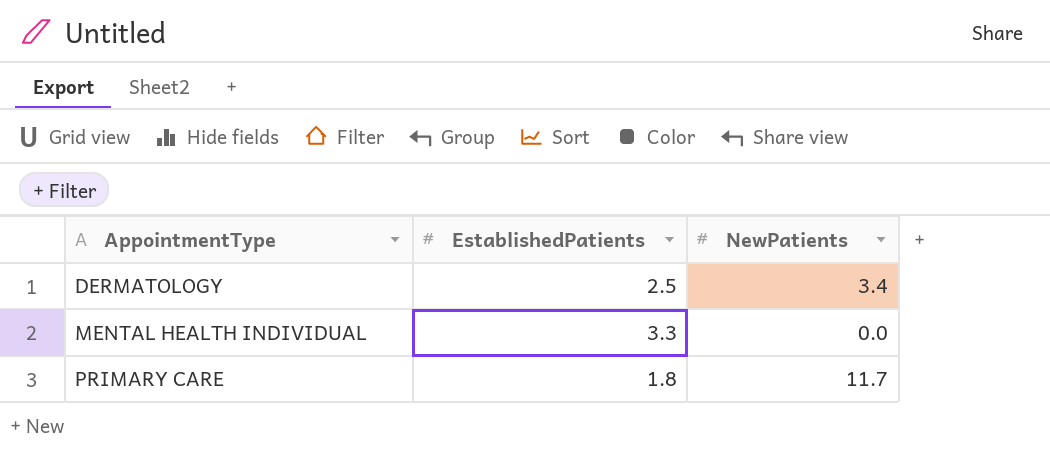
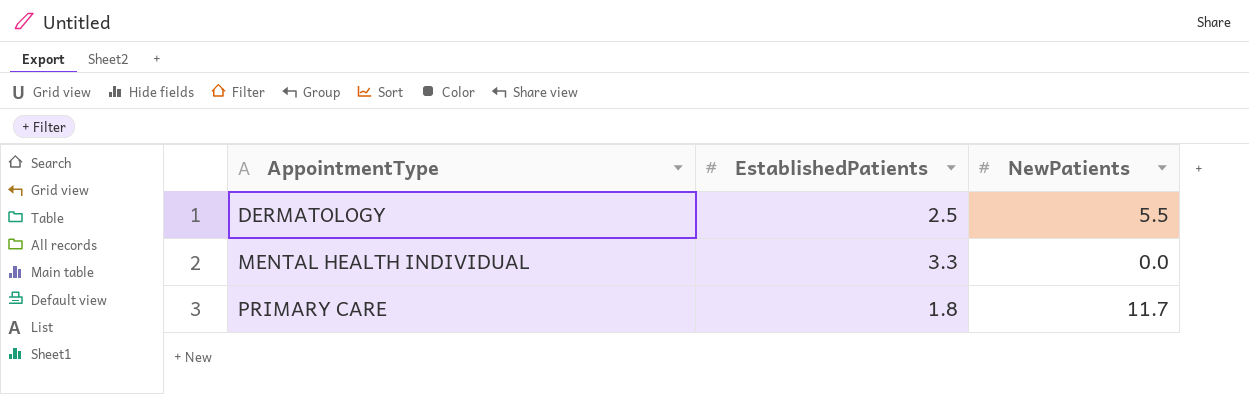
DERMATOLOGY | NewPatients: 3.4 -> 5.5

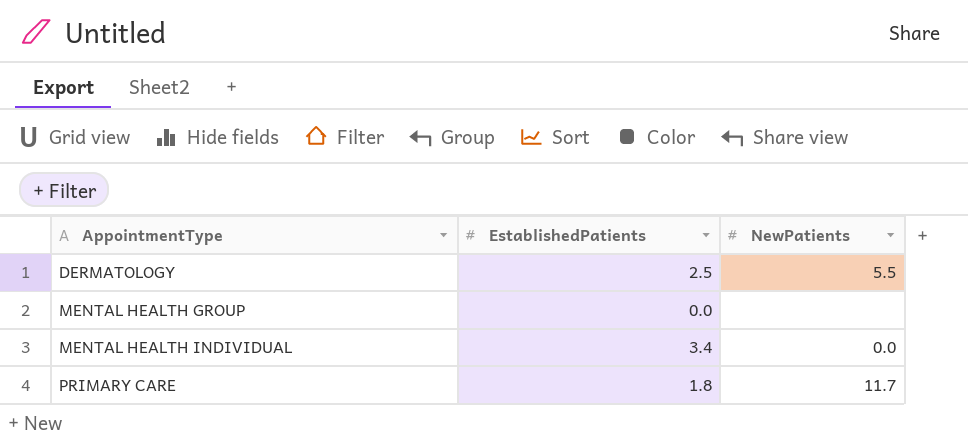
row MENTAL HEALTH GROUP: none -> 0.0 | none
MENTAL HEALTH INDIVIDUAL | EstablishedPatients: 3.3 -> 3.4

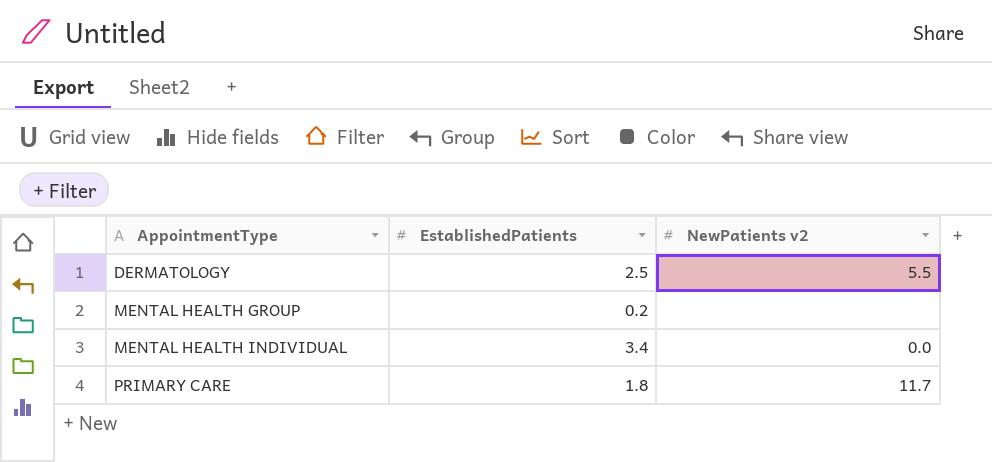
column name: NewPatients -> NewPatients v2
MENTAL HEALTH GROUP | EstablishedPatients: 0.0 -> 0.2

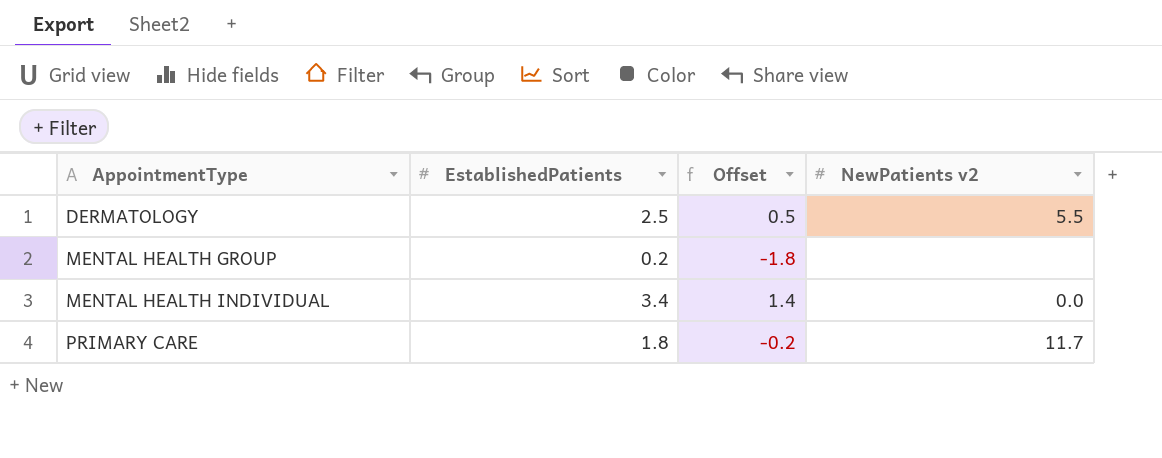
column Offset | formula: none -> [EstablishedPatients] - 2

